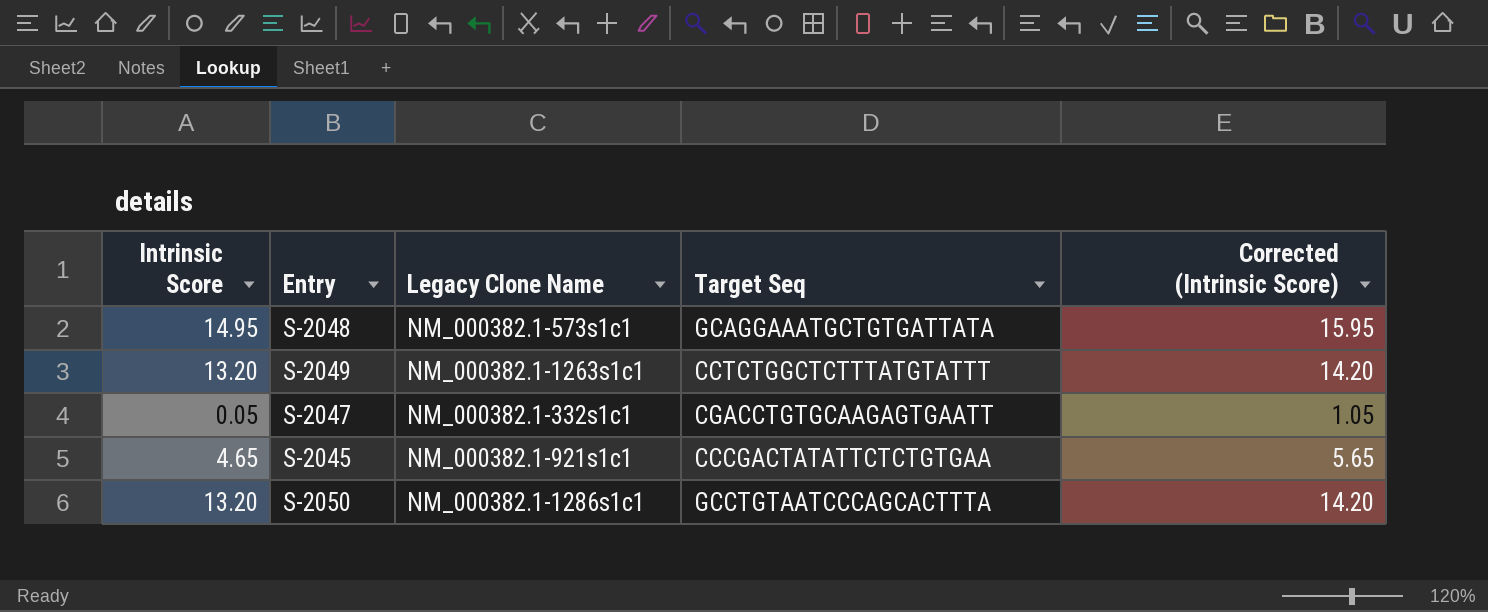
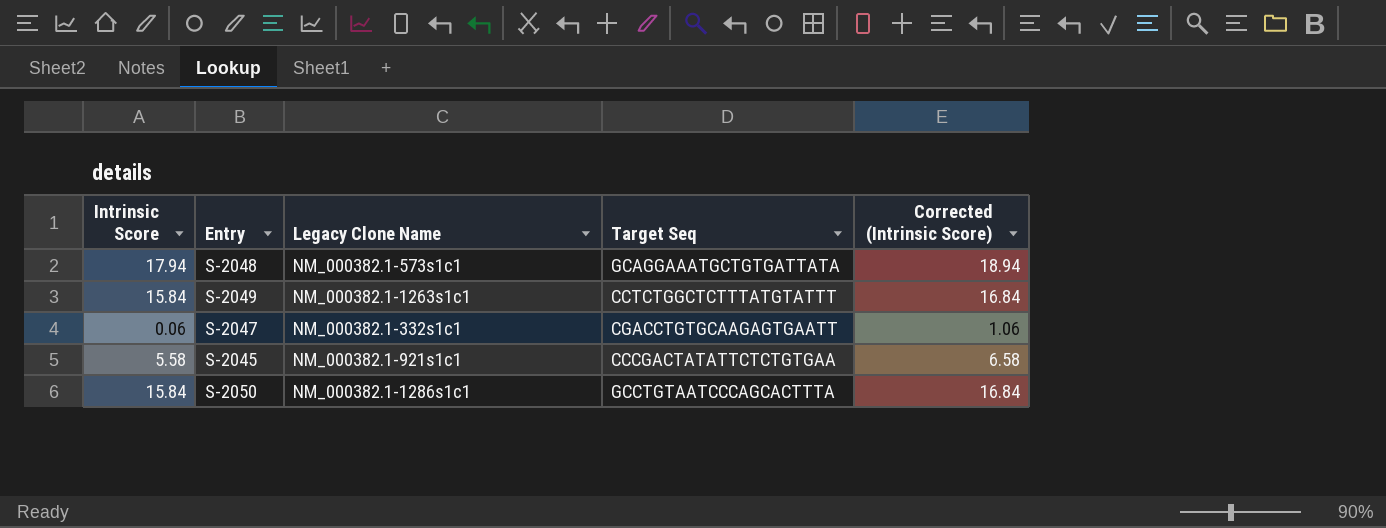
S-2048 | Intrinsic Score: 14.95 -> 17.94
S-2048 | Corrected (Intrinsic Score): 15.95 -> 18.94
S-2049 | Intrinsic Score: 13.20 -> 15.84
S-2049 | Corrected (Intrinsic Score): 14.20 -> 16.84
S-2047 | Intrinsic Score: 0.05 -> 0.06
S-2047 | Corrected (Intrinsic Score): 1.05 -> 1.06
S-2045 | Intrinsic Score: 4.65 -> 5.58
S-2045 | Corrected (Intrinsic Score): 5.65 -> 6.58
S-2050 | Intrinsic Score: 13.20 -> 15.84
S-2050 | Corrected (Intrinsic Score): 14.20 -> 16.84

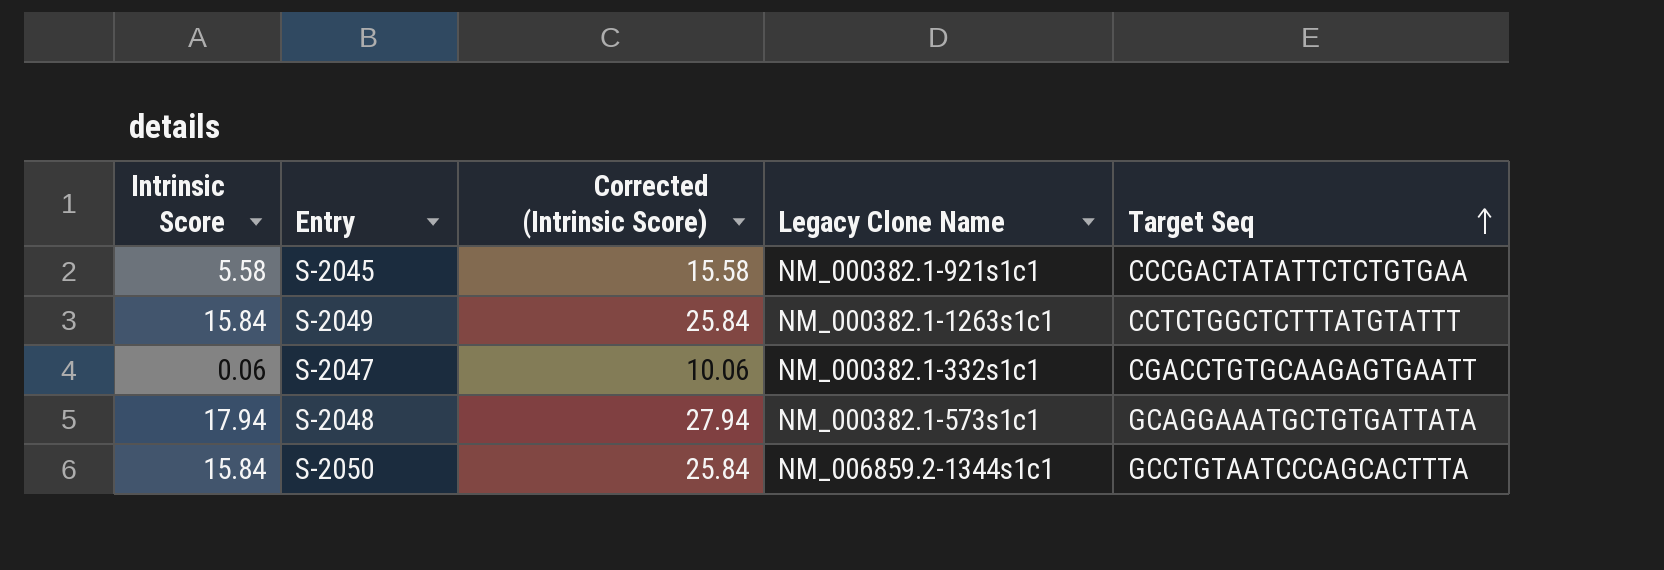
row order: none -> Target Seq ascending
column Corrected (Intrinsic Score) | formula: [Intrinsic Score] + 1 -> [Intrinsic Score] + 10
column Corrected (Intrinsic Score) | position: 5 -> 3
S-2050 | Legacy Clone Name: NM_000382.1-1286s1c1 -> NM_006859.2-1344s1c1

